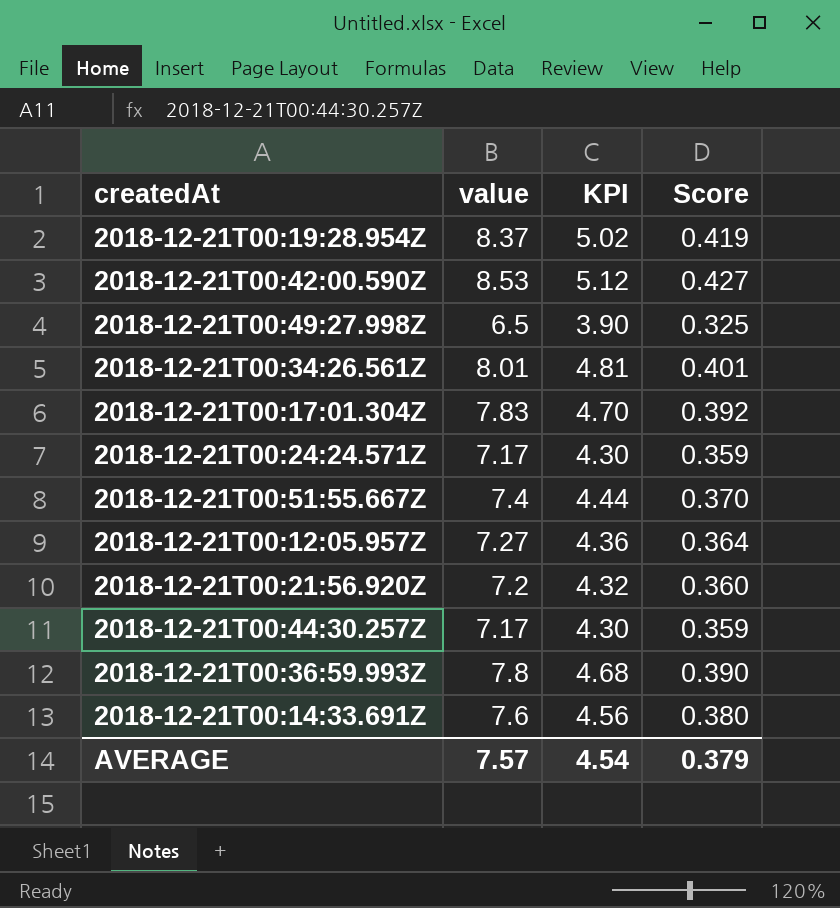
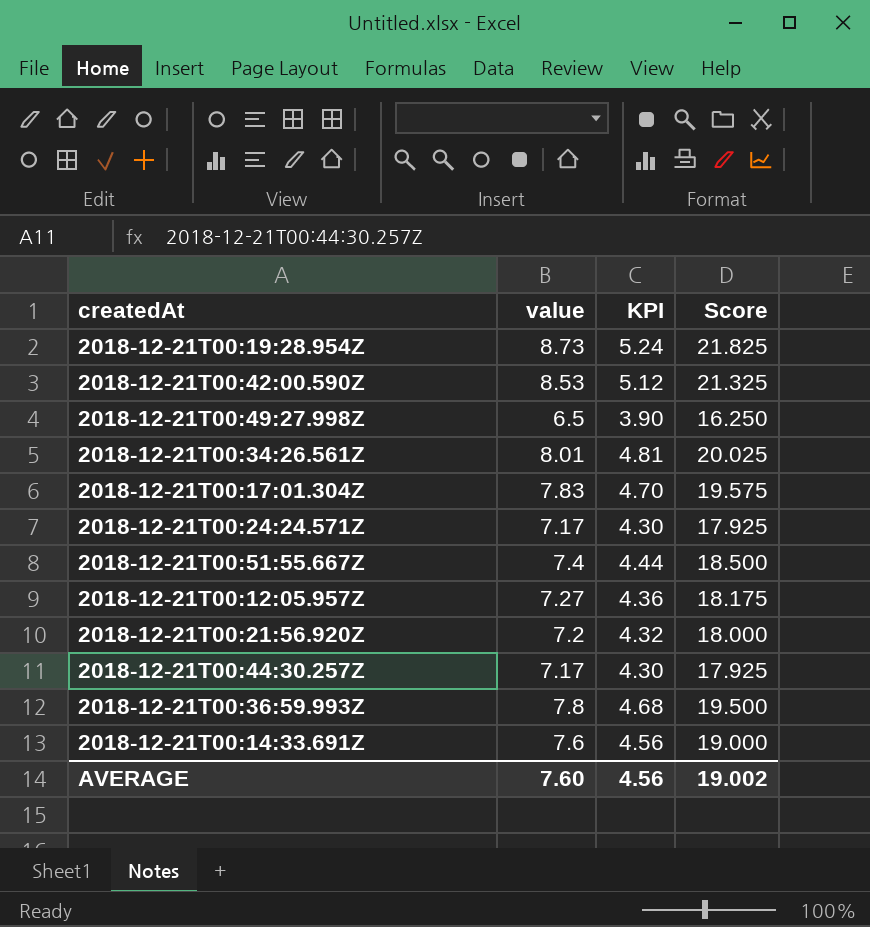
column Score | formula: [value] * 0.05 -> [value] * 2.5
2018-12-21T00:19:28.954Z | value: 8.37 -> 8.73
2018-12-21T00:19:28.954Z | KPI: 5.02 -> 5.24
AVERAGE | value: 7.57 -> 7.60
AVERAGE | KPI: 4.54 -> 4.56
AVERAGE | Score: 0.379 -> 19.002

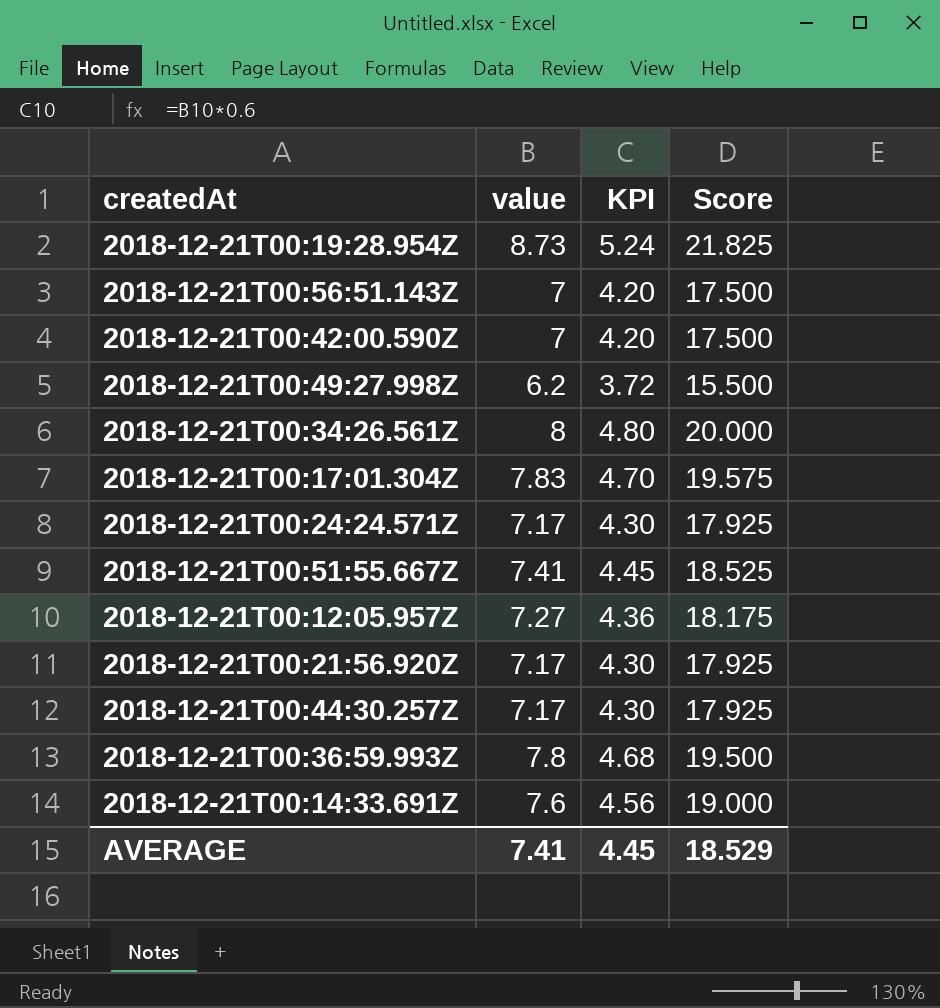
row 2018-12-21T00:56:51.143Z: none -> 7 | 4.20 | 17.500
2018-12-21T00:42:00.590Z | value: 8.53 -> 7
2018-12-21T00:42:00.590Z | KPI: 5.12 -> 4.20
2018-12-21T00:42:00.590Z | Score: 21.325 -> 17.500
2018-12-21T00:49:27.998Z | value: 6.5 -> 6.2
2018-12-21T00:49:27.998Z | KPI: 3.90 -> 3.72
2018-12-21T00:49:27.998Z | Score: 16.250 -> 15.500
2018-12-21T00:34:26.561Z | value: 8.01 -> 8
2018-12-21T00:34:26.561Z | KPI: 4.81 -> 4.80
2018-12-21T00:34:26.561Z | Score: 20.025 -> 20.000
2018-12-21T00:51:55.667Z | value: 7.4 -> 7.41
2018-12-21T00:51:55.667Z | KPI: 4.44 -> 4.45
2018-12-21T00:51:55.667Z | Score: 18.500 -> 18.525
2018-12-21T00:21:56.920Z | value: 7.2 -> 7.17
2018-12-21T00:21:56.920Z | KPI: 4.32 -> 4.30
2018-12-21T00:21:56.920Z | Score: 18.000 -> 17.925
AVERAGE | value: 7.60 -> 7.41
AVERAGE | KPI: 4.56 -> 4.45
AVERAGE | Score: 19.002 -> 18.529

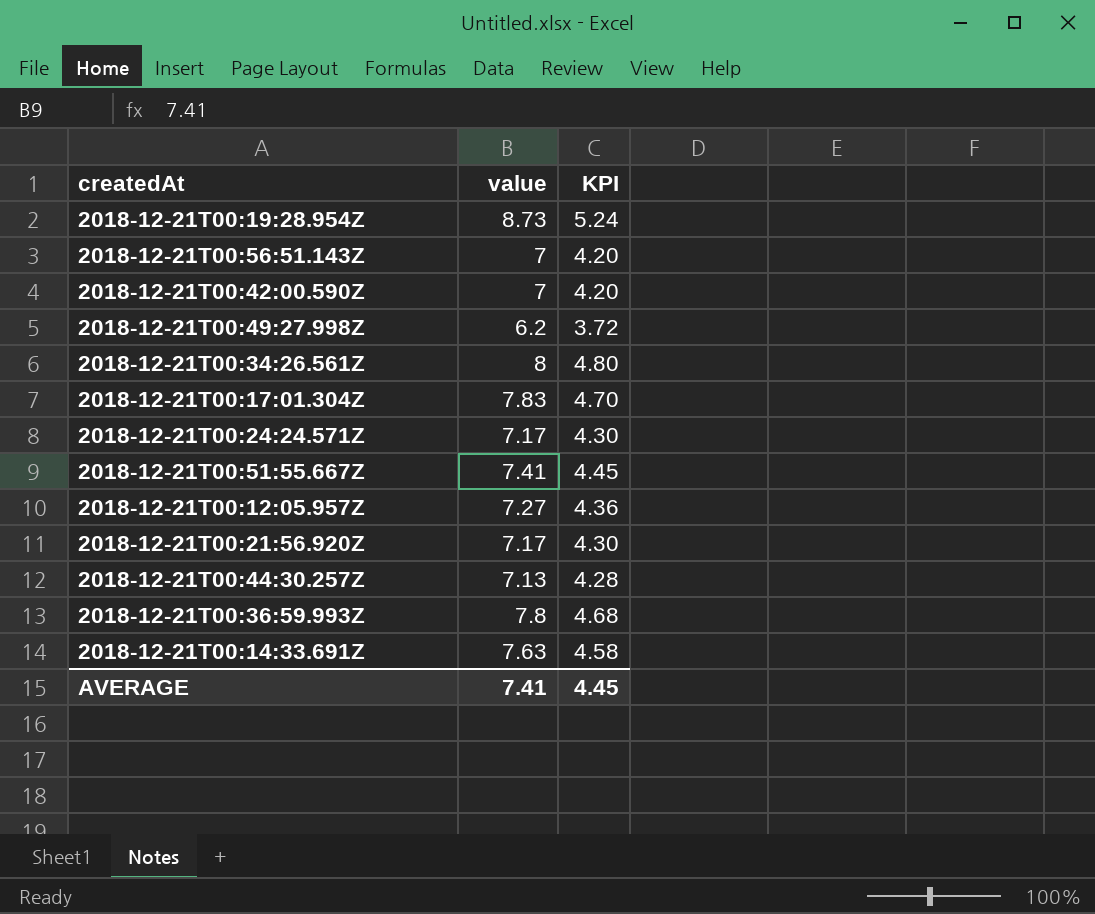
column Score | formula: [value] * 2.5 -> none
2018-12-21T00:44:30.257Z | value: 7.17 -> 7.13
2018-12-21T00:44:30.257Z | KPI: 4.30 -> 4.28
2018-12-21T00:14:33.691Z | value: 7.6 -> 7.63
2018-12-21T00:14:33.691Z | KPI: 4.56 -> 4.58

